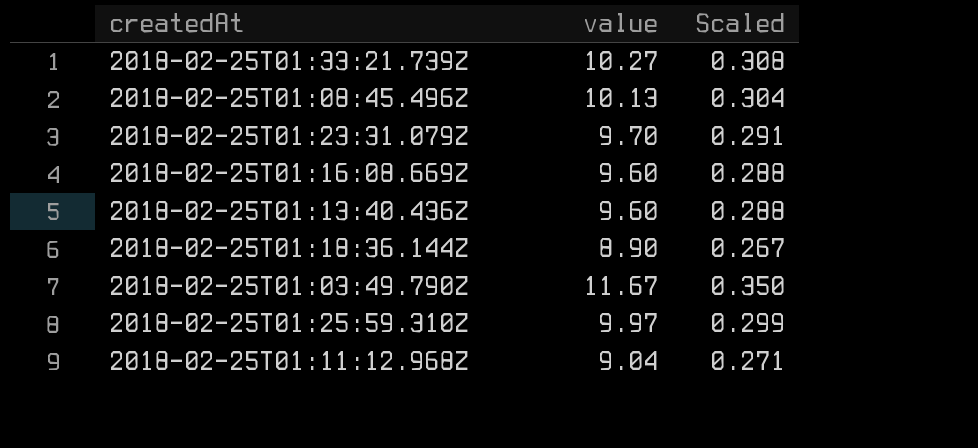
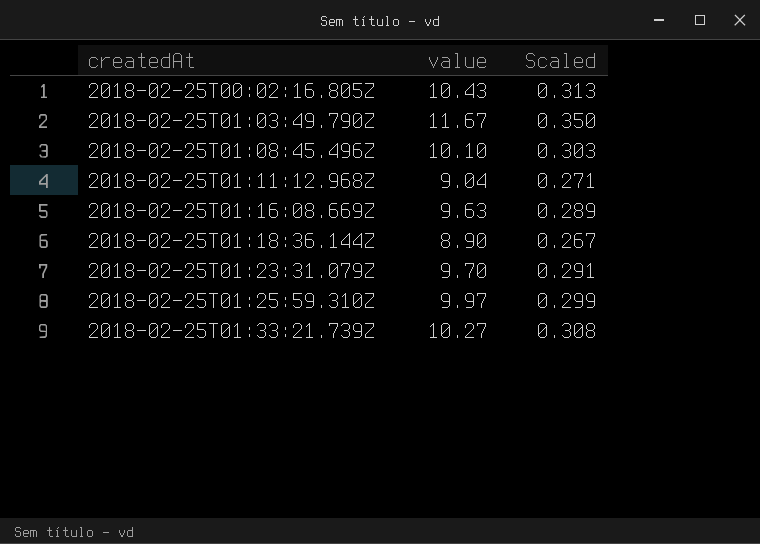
row order: none -> createdAt ascending
row 2018-02-25T01:13:40.436Z: 9.60 | 0.288 -> none
row 2018-02-25T00:02:16.805Z: none -> 10.43 | 0.313
2018-02-25T01:08:45.496Z | value: 10.13 -> 10.10
2018-02-25T01:08:45.496Z | Scaled: 0.304 -> 0.303
2018-02-25T01:16:08.669Z | value: 9.60 -> 9.63
2018-02-25T01:16:08.669Z | Scaled: 0.288 -> 0.289

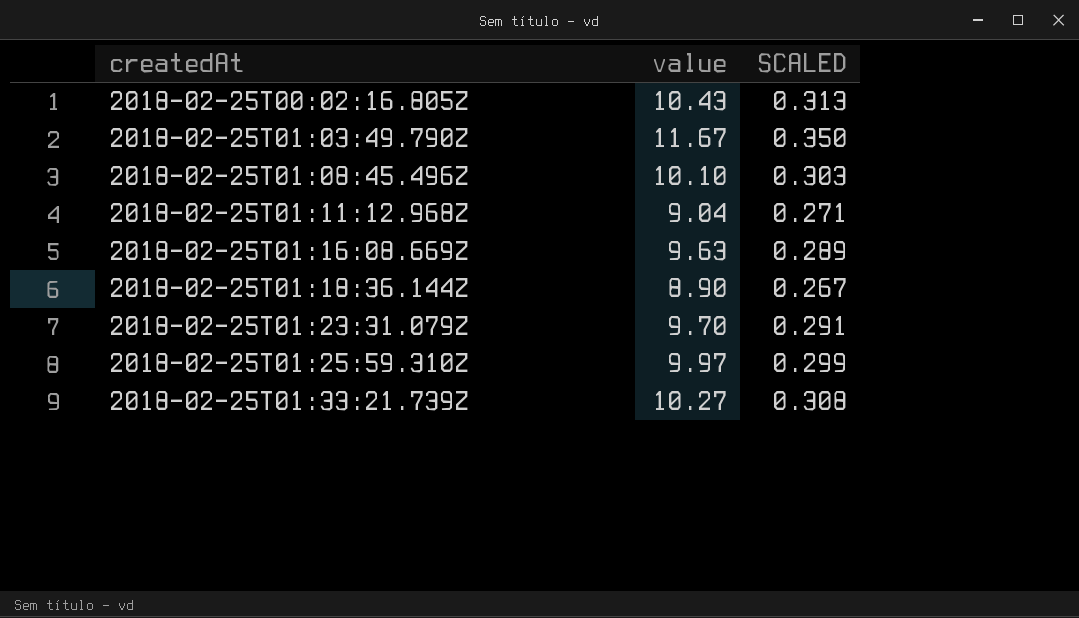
column name: Scaled -> SCALED

